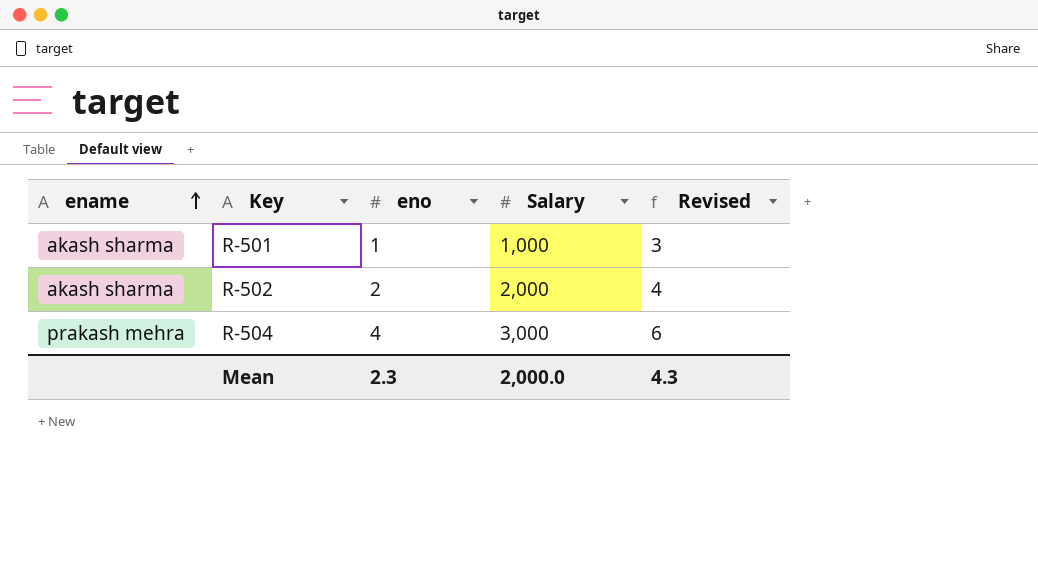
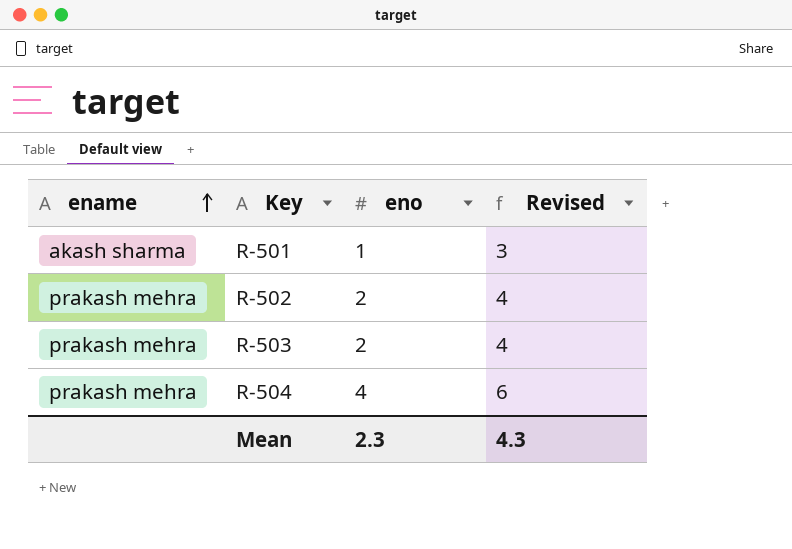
column Salary | position: 4 -> none
R-502 | ename: akash sharma -> prakash mehra
row R-503: none -> prakash mehra | 2 | 4

